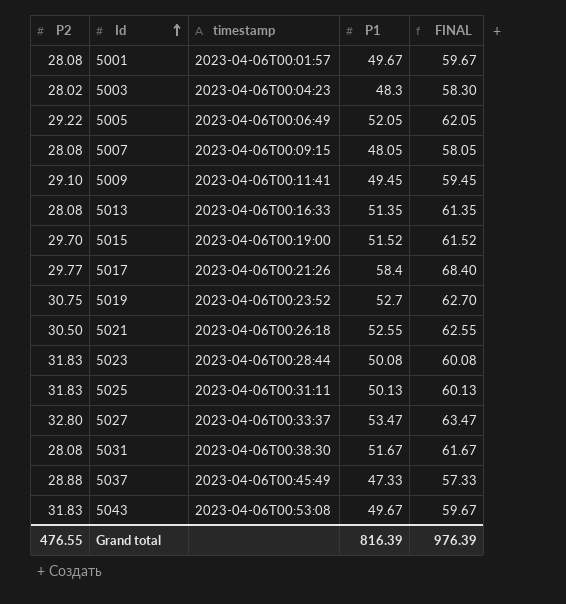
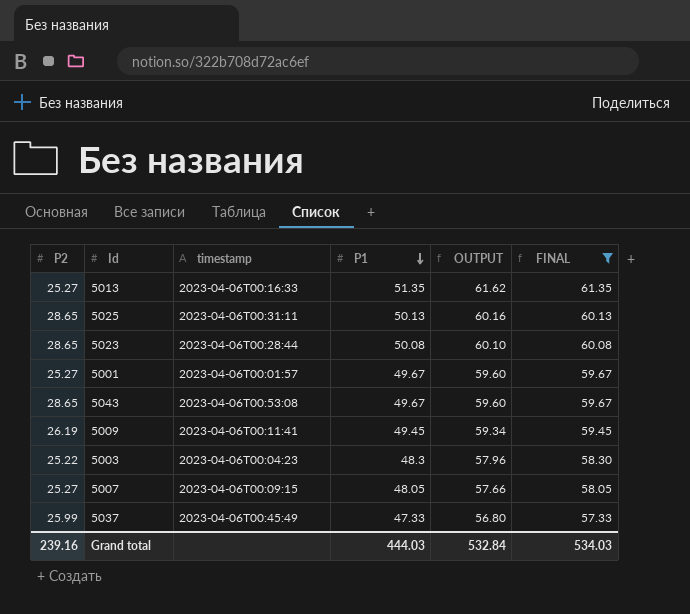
filter: none -> FINAL <= 61.35
row order: Id ascending -> P1 descending
column OUTPUT | formula: none -> [P1] * 1.2
5013 | P2: 28.08 -> 25.27
5025 | P2: 31.83 -> 28.65
5023 | P2: 31.83 -> 28.65
5001 | P2: 28.08 -> 25.27
5043 | P2: 31.83 -> 28.65
5009 | P2: 29.10 -> 26.19
5003 | P2: 28.02 -> 25.22
5007 | P2: 28.08 -> 25.27
5037 | P2: 28.88 -> 25.99
Grand total | P2: 476.55 -> 239.16
Grand total | P1: 816.39 -> 444.03
Grand total | FINAL: 976.39 -> 534.03

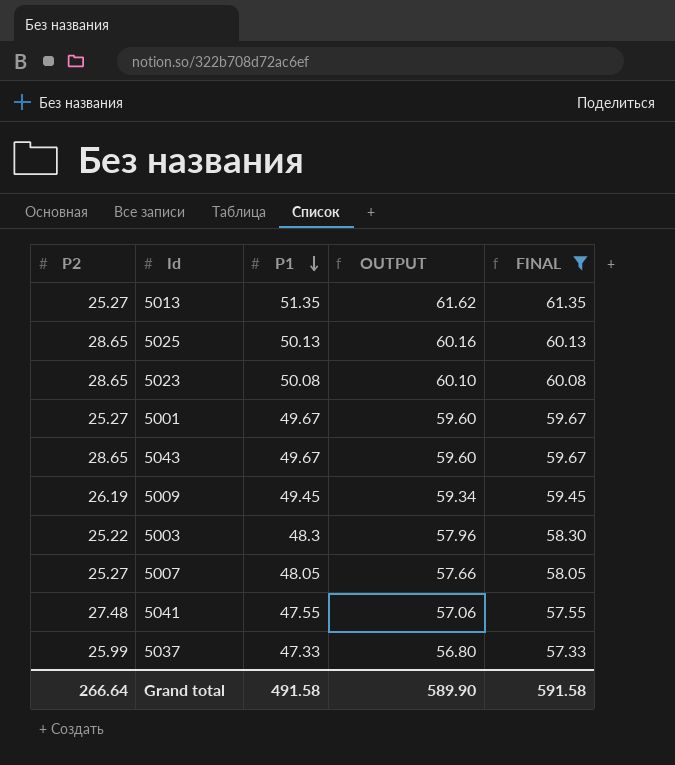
column timestamp | position: 3 -> none
row 5041: none -> 27.48 | 47.55 | 57.06 | 57.55
Grand total | P2: 239.16 -> 266.64
Grand total | P1: 444.03 -> 491.58
Grand total | OUTPUT: 532.84 -> 589.90
Grand total | FINAL: 534.03 -> 591.58

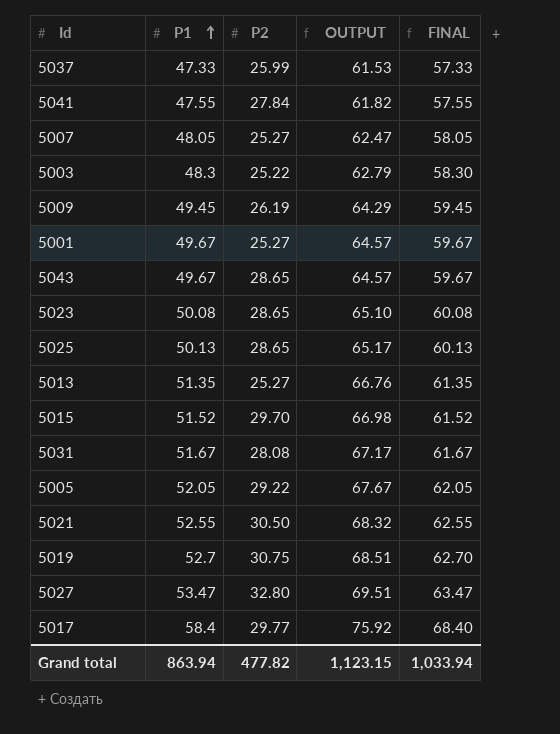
filter: FINAL <= 61.35 -> none
row order: P1 descending -> P1 ascending
column P2 | position: 1 -> 3
column OUTPUT | formula: [P1] * 1.2 -> [P1] * 1.3
5041 | P2: 27.48 -> 27.84
Grand total | P1: 491.58 -> 863.94
Grand total | P2: 266.64 -> 477.82
Grand total | OUTPUT: 589.90 -> 1,123.15
Grand total | FINAL: 591.58 -> 1,033.94

